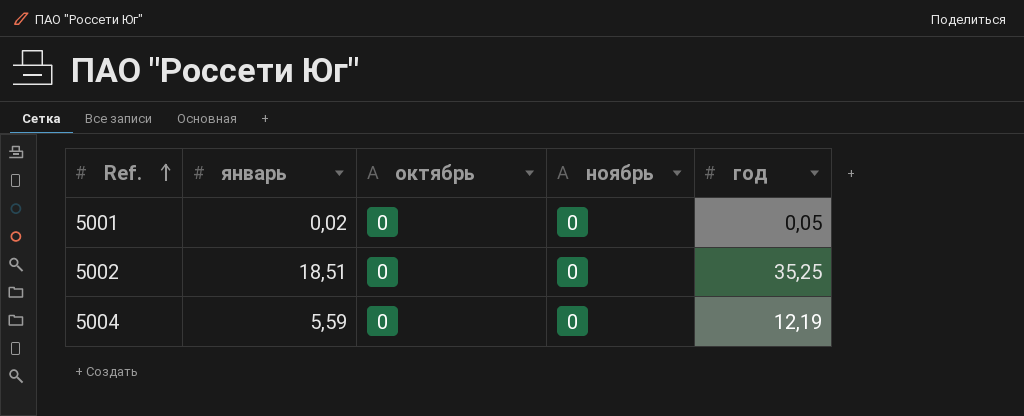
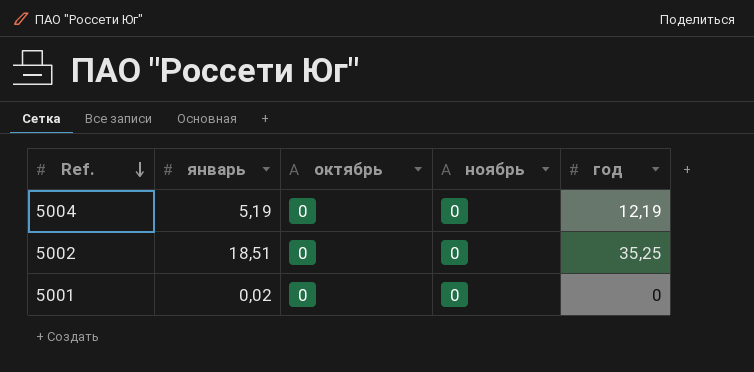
row order: Ref. ascending -> Ref. descending
5004 | январь: 5,59 -> 5,19
5001 | год: 0,05 -> 0

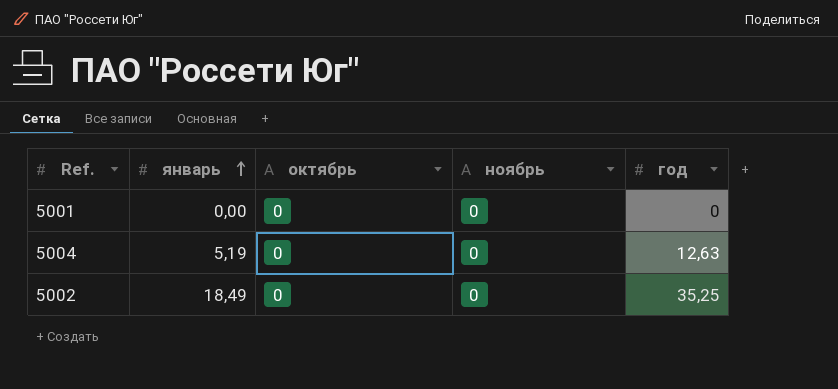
row order: Ref. descending -> январь ascending
5001 | январь: 0,02 -> 0,00
5004 | год: 12,19 -> 12,63
5002 | январь: 18,51 -> 18,49

